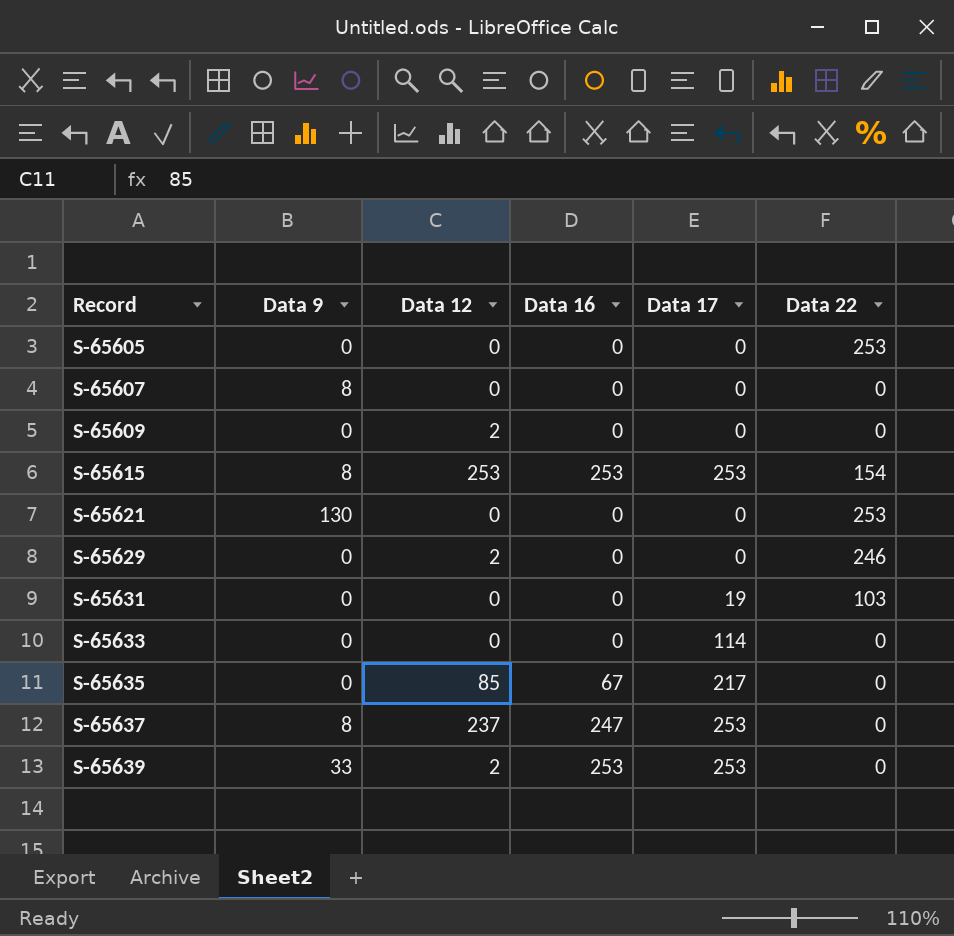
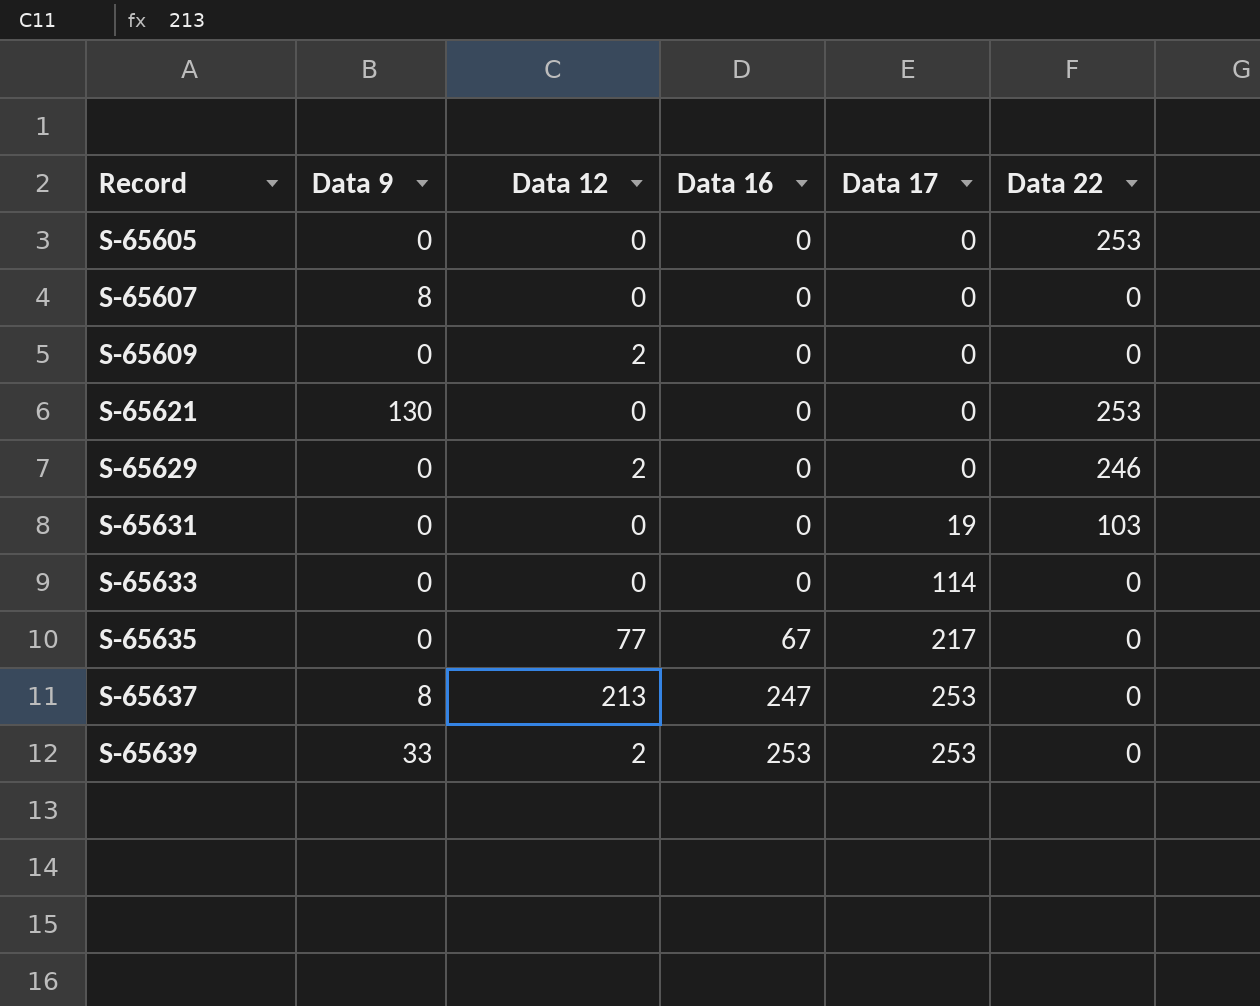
row S-65615: 8 | 253 | 253 | 253 | 154 -> none
S-65635 | Data 12: 85 -> 77
S-65637 | Data 12: 237 -> 213

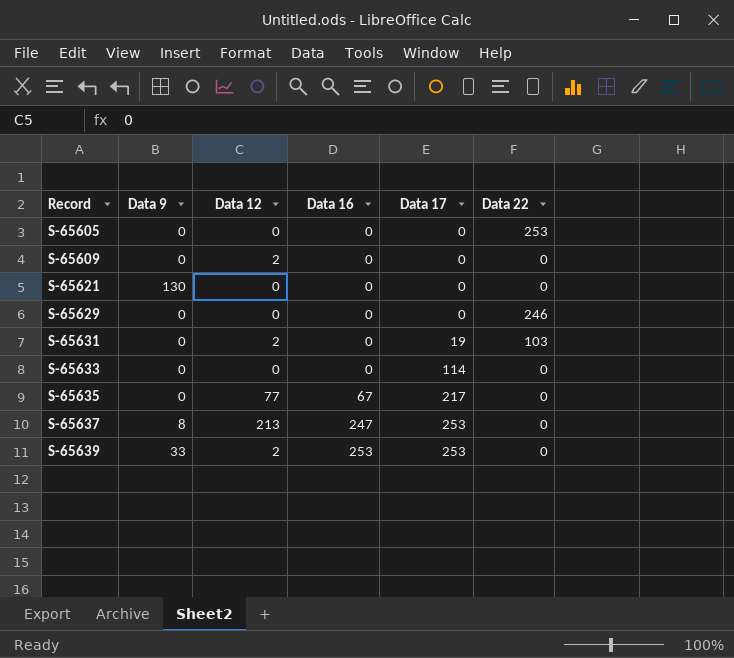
row S-65607: 8 | 0 | 0 | 0 | 0 -> none
S-65621 | Data 22: 253 -> 0
S-65629 | Data 12: 2 -> 0
S-65631 | Data 12: 0 -> 2

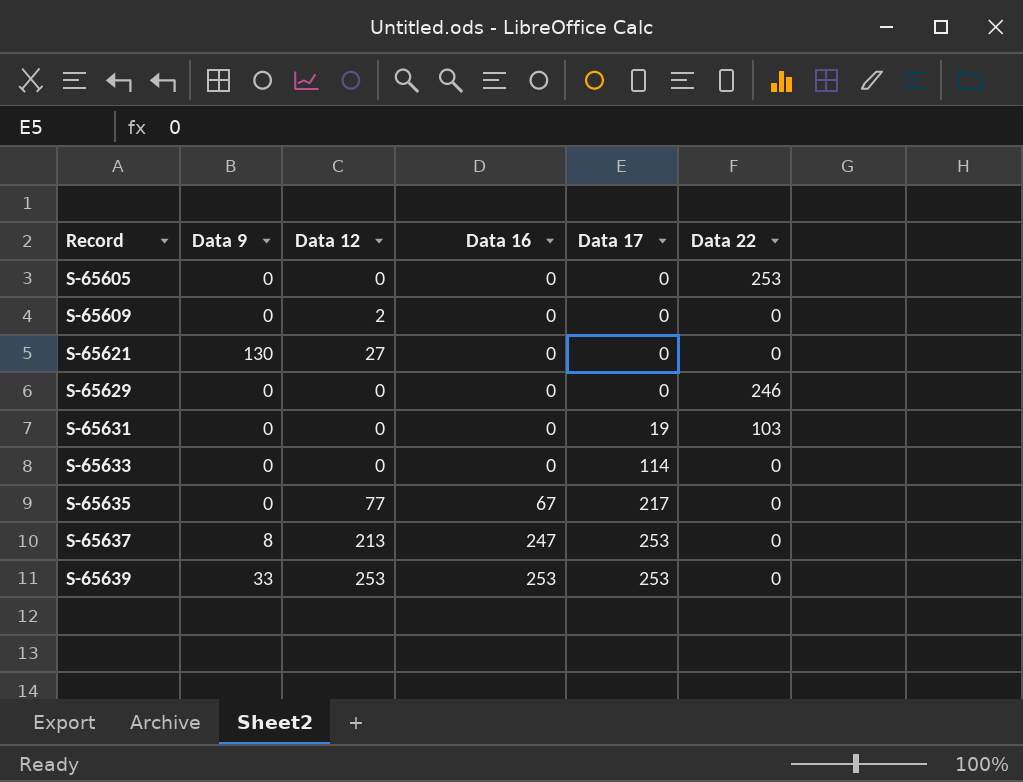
S-65621 | Data 12: 0 -> 27
S-65631 | Data 12: 2 -> 0
S-65639 | Data 12: 2 -> 253

